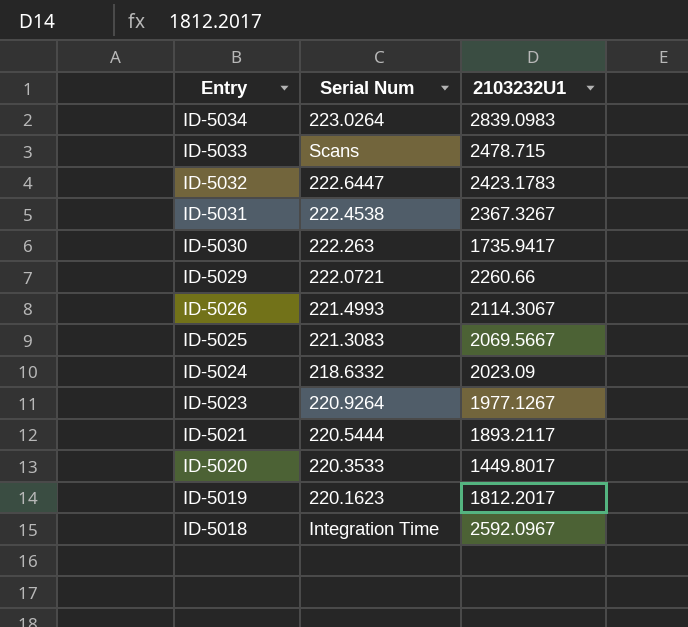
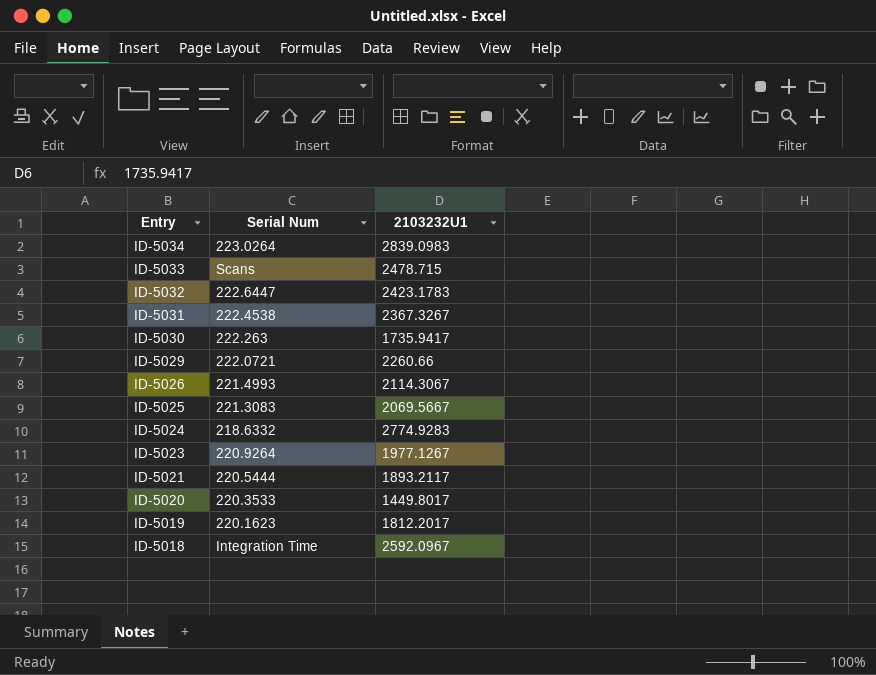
ID-5024 | 2103232U1: 2023.09 -> 2774.9283

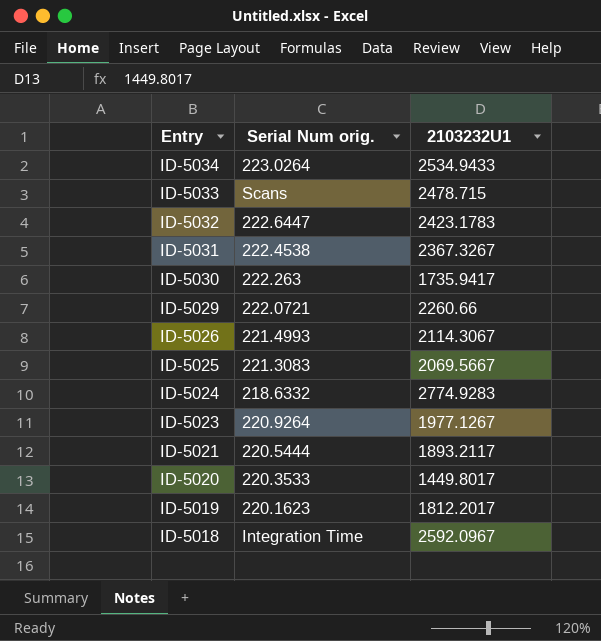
column name: Serial Num -> Serial Num orig.
ID-5034 | 2103232U1: 2839.0983 -> 2534.9433

